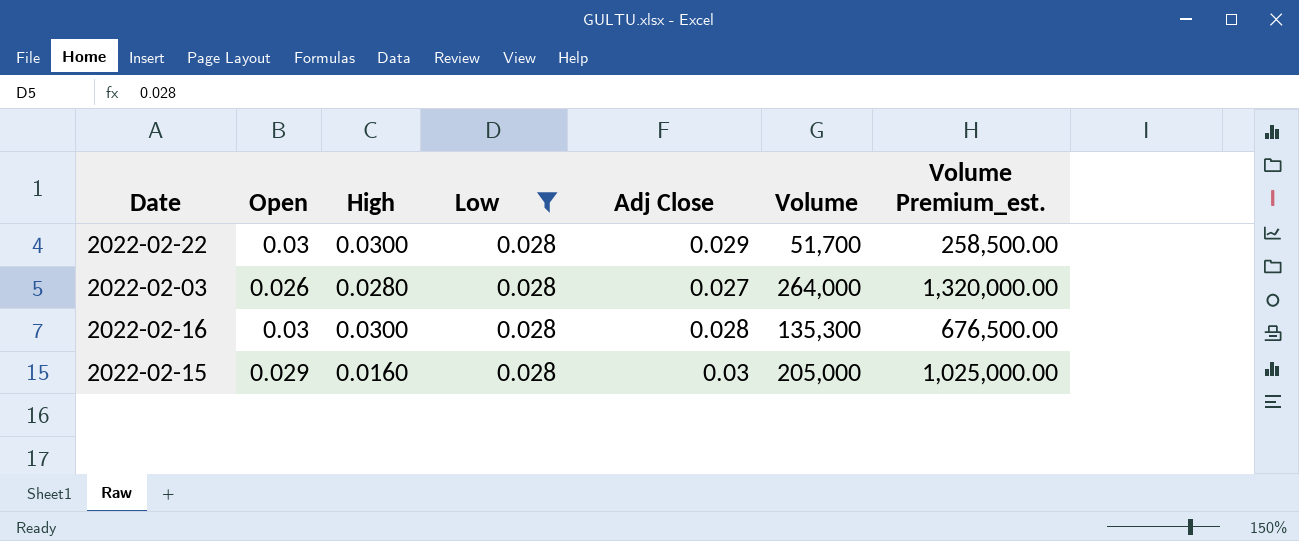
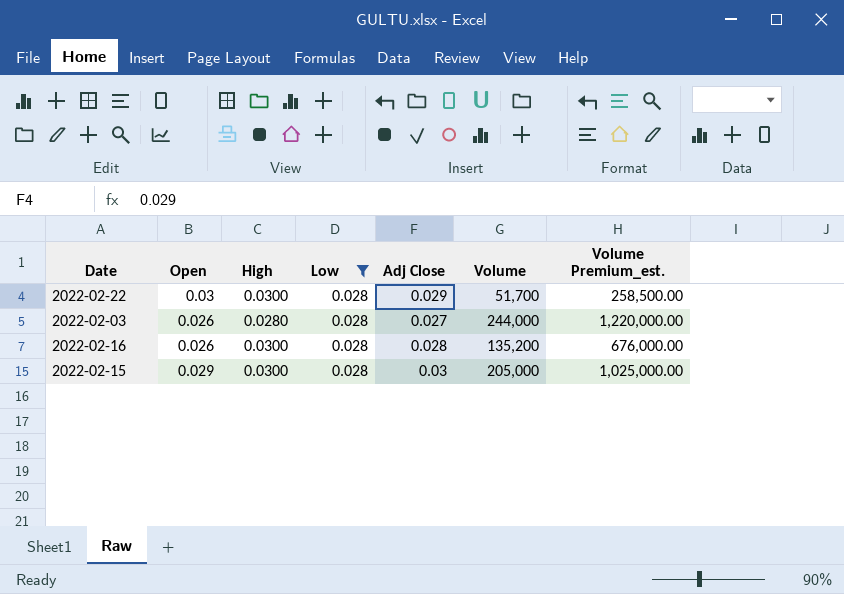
2022-02-03 | Volume: 264,000 -> 244,000
2022-02-03 | Volume Premium_est.: 1,320,000.00 -> 1,220,000.00
2022-02-16 | Open: 0.03 -> 0.026
2022-02-16 | Volume: 135,300 -> 135,200
2022-02-16 | Volume Premium_est.: 676,500.00 -> 676,000.00
2022-02-15 | High: 0.0160 -> 0.0300

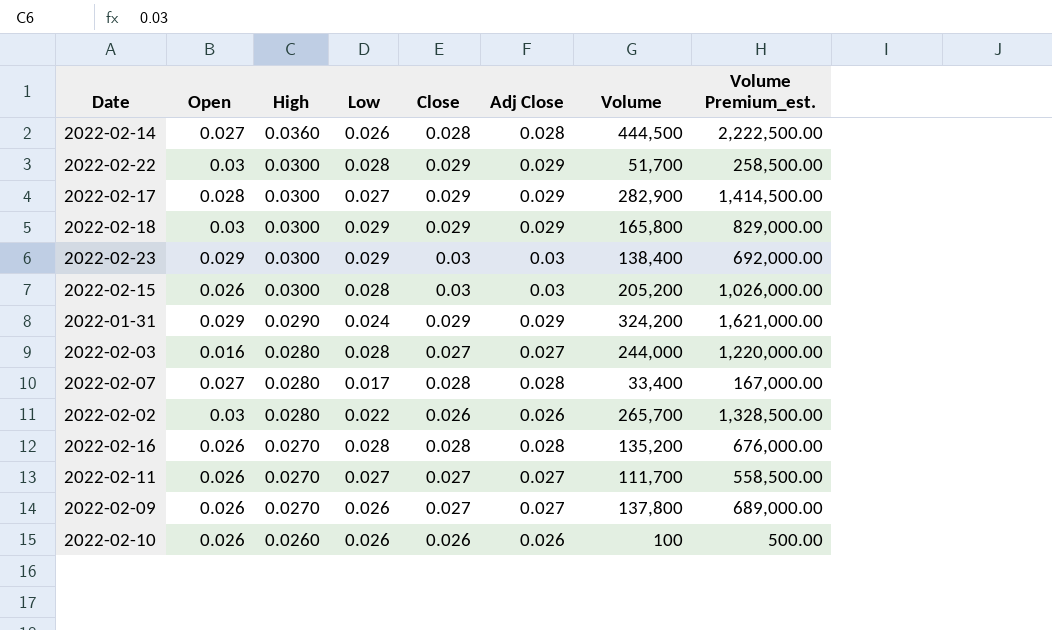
filter: Low = 0.028 -> none
row order: none -> High descending
column Close | position: none -> 5
2022-02-15 | Open: 0.029 -> 0.026
2022-02-15 | Volume: 205,000 -> 205,200
2022-02-15 | Volume Premium_est.: 1,025,000.00 -> 1,026,000.00
2022-02-03 | Open: 0.026 -> 0.016
2022-02-16 | High: 0.0300 -> 0.0270

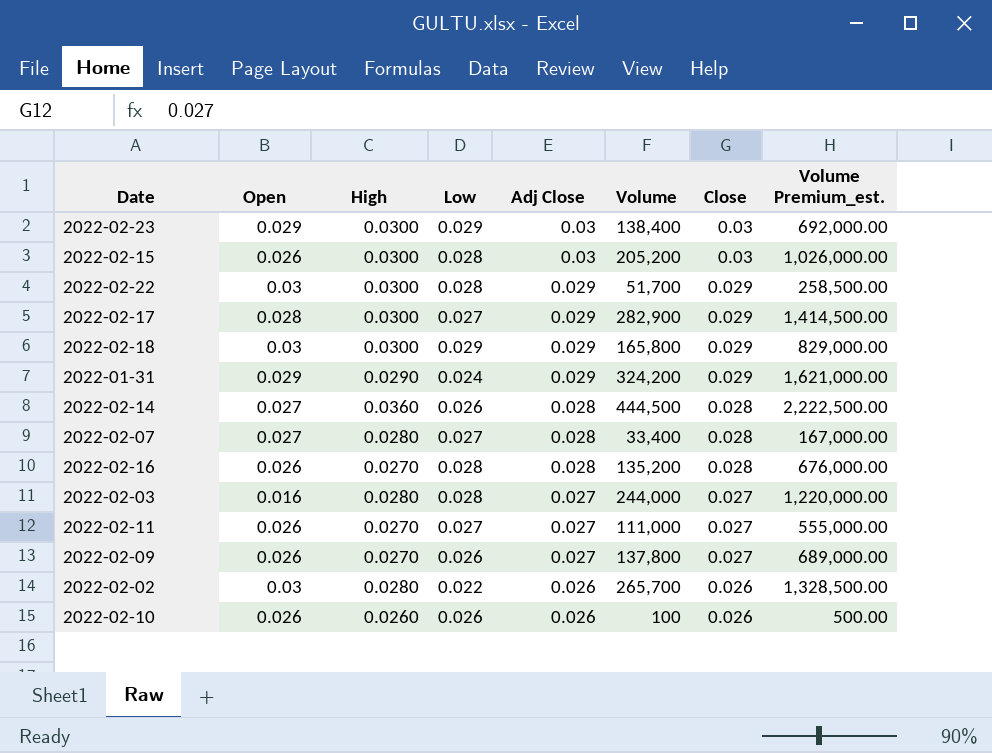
row order: High descending -> Adj Close descending
column Close | position: 5 -> 7
2022-02-07 | Low: 0.017 -> 0.027
2022-02-11 | Volume: 111,700 -> 111,000
2022-02-11 | Volume Premium_est.: 558,500.00 -> 555,000.00

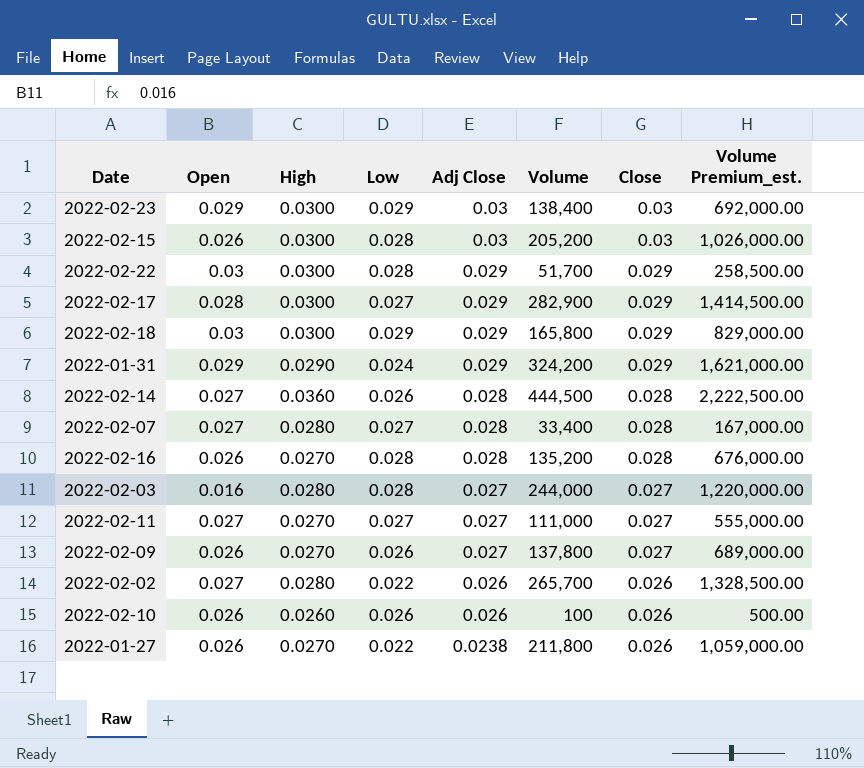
2022-02-11 | Open: 0.026 -> 0.027
2022-02-02 | Open: 0.03 -> 0.027
row 2022-01-27: none -> 0.026 | 0.0270 | 0.022 | 0.0238 | 211,800 | 0.026 | 1,059,000.00

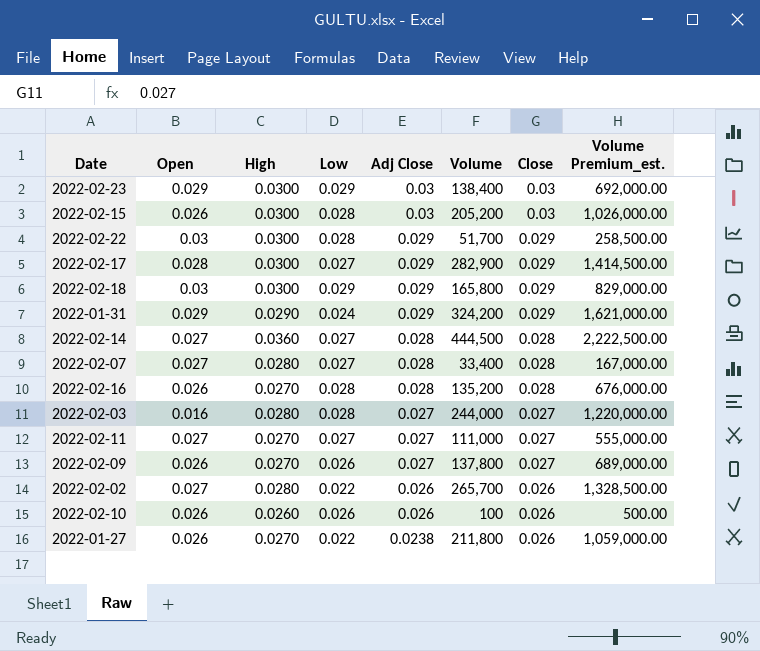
2022-02-14 | Low: 0.026 -> 0.027

